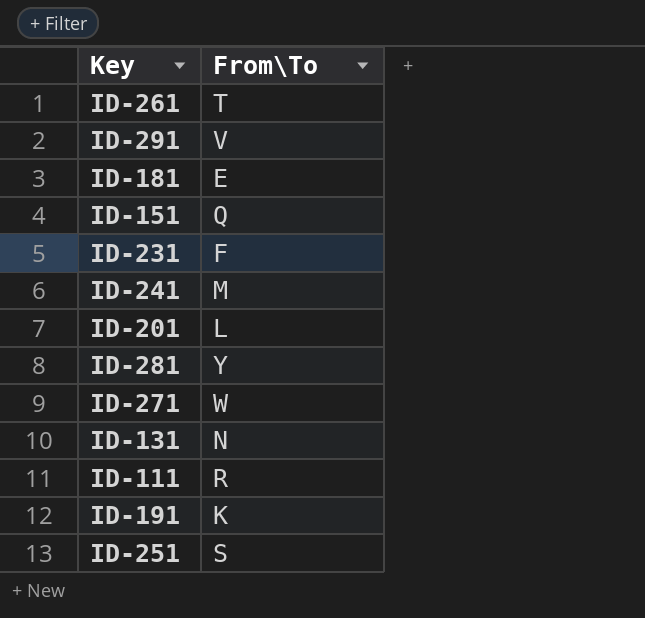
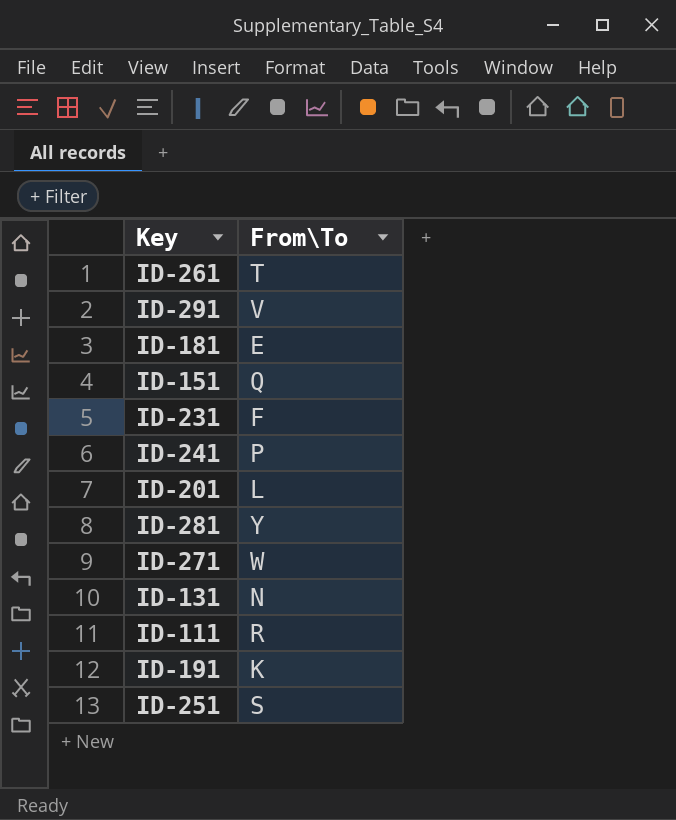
ID-241 | From\To: M -> P

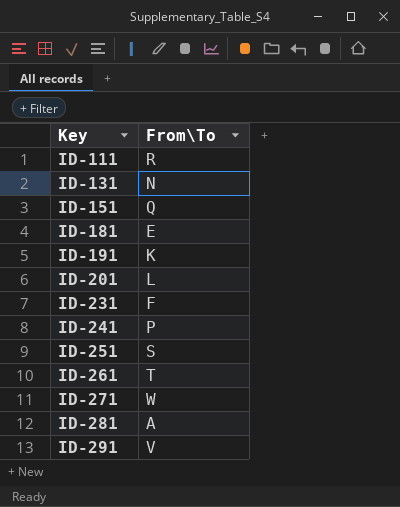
row order: none -> Key ascending
ID-281 | From\To: Y -> A

